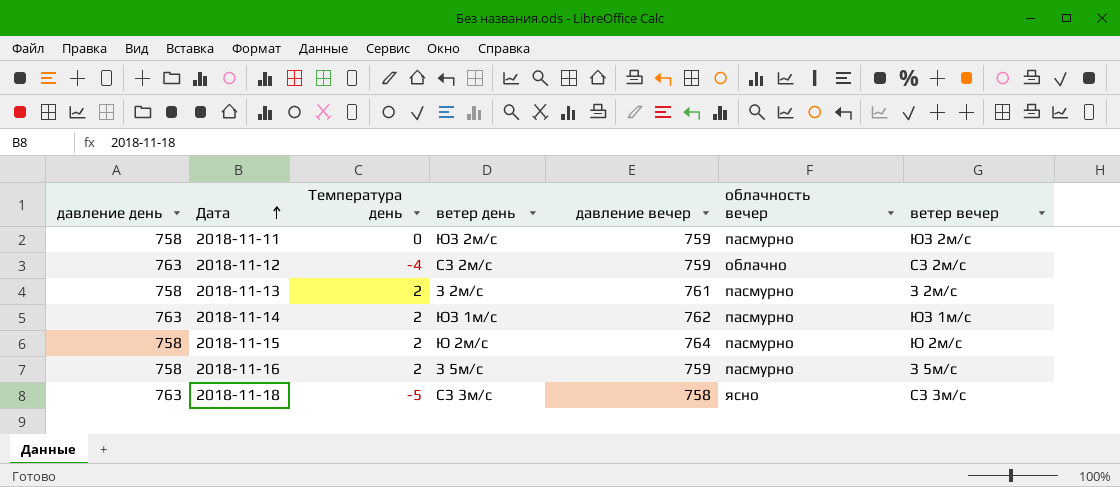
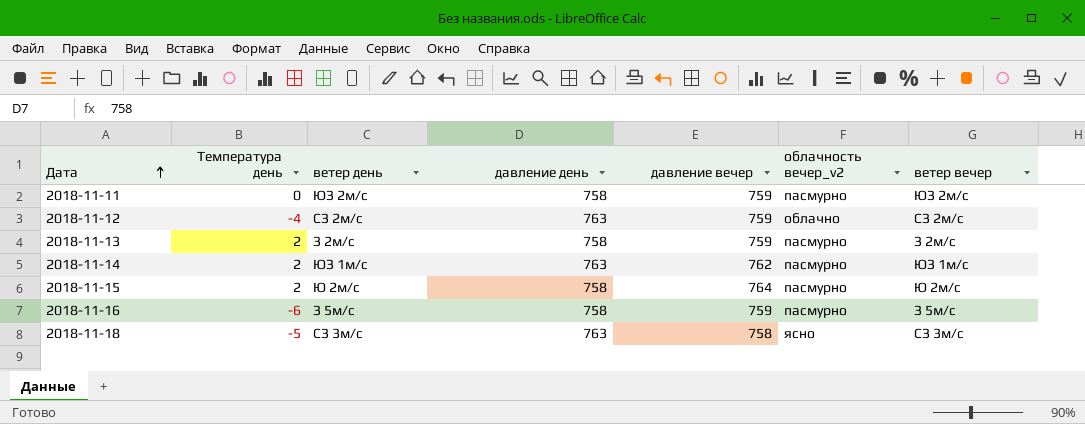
column давление день | position: 1 -> 4
column name: облачность вечер -> облачность вечер_v2
2018-11-13 | давление вечер: 761 -> 759
2018-11-16 | Температура день: 2 -> -6

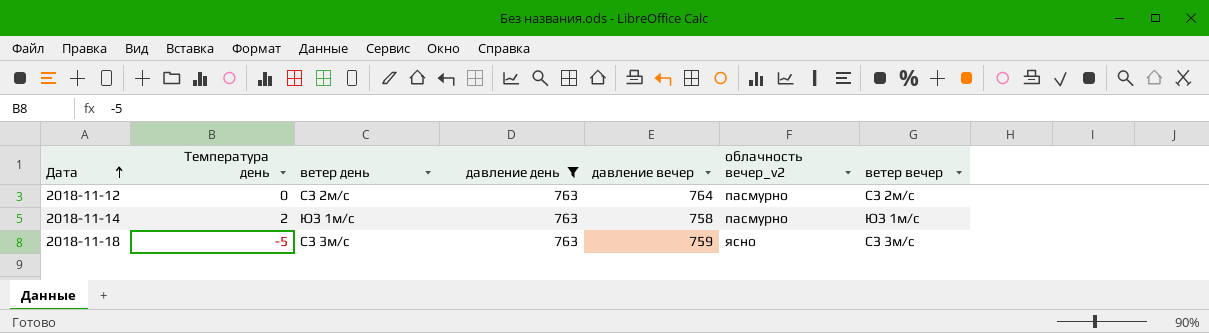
filter: none -> давление день = 763
2018-11-12 | Температура день: -4 -> 0
2018-11-12 | давление вечер: 759 -> 764
2018-11-12 | облачность вечер_v2: облачно -> пасмурно
2018-11-14 | давление вечер: 762 -> 758
2018-11-18 | давление вечер: 758 -> 759

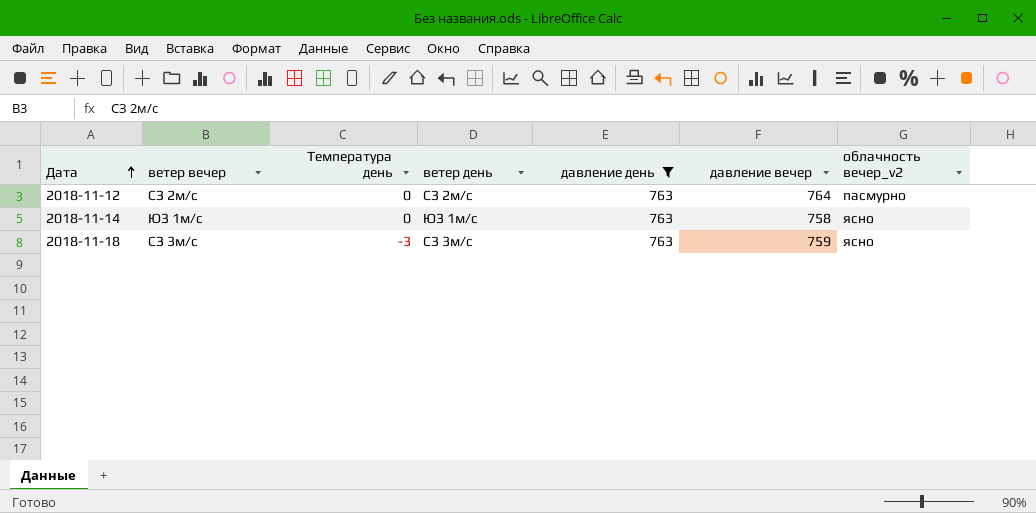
column ветер вечер | position: 7 -> 2
2018-11-14 | Температура день: 2 -> 0
2018-11-14 | облачность вечер_v2: пасмурно -> ясно
2018-11-18 | Температура день: -5 -> -3

